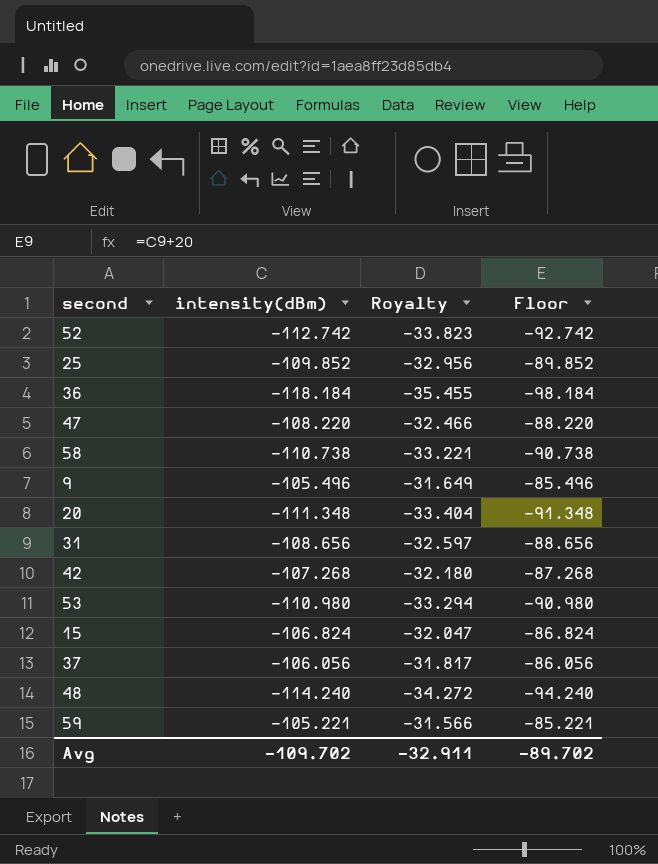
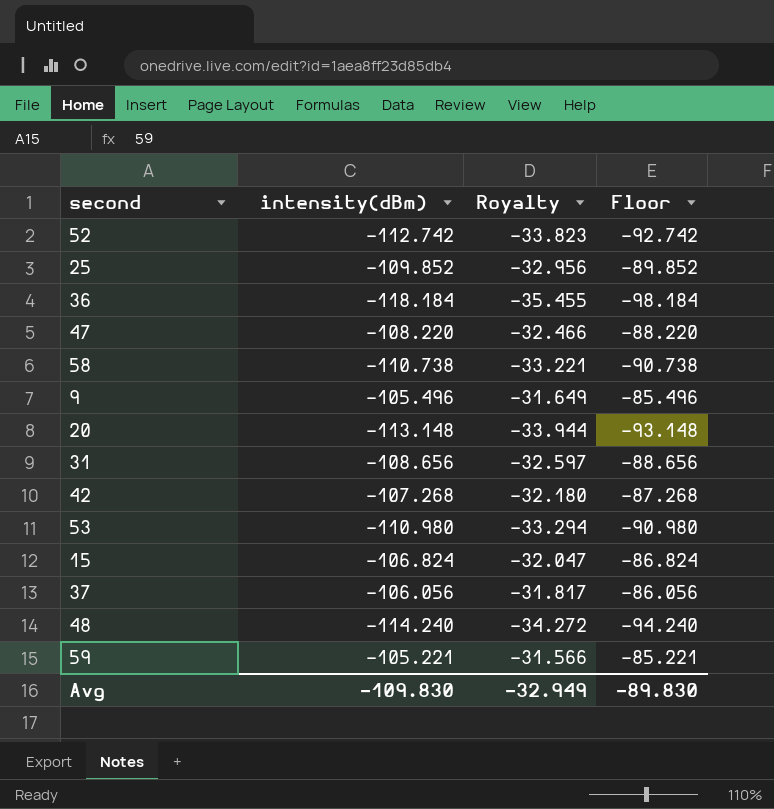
20 | intensity(dBm): -111.348 -> -113.148
20 | Royalty: -33.404 -> -33.944
20 | Floor: -91.348 -> -93.148
Avg | intensity(dBm): -109.702 -> -109.830
Avg | Royalty: -32.911 -> -32.949
Avg | Floor: -89.702 -> -89.830

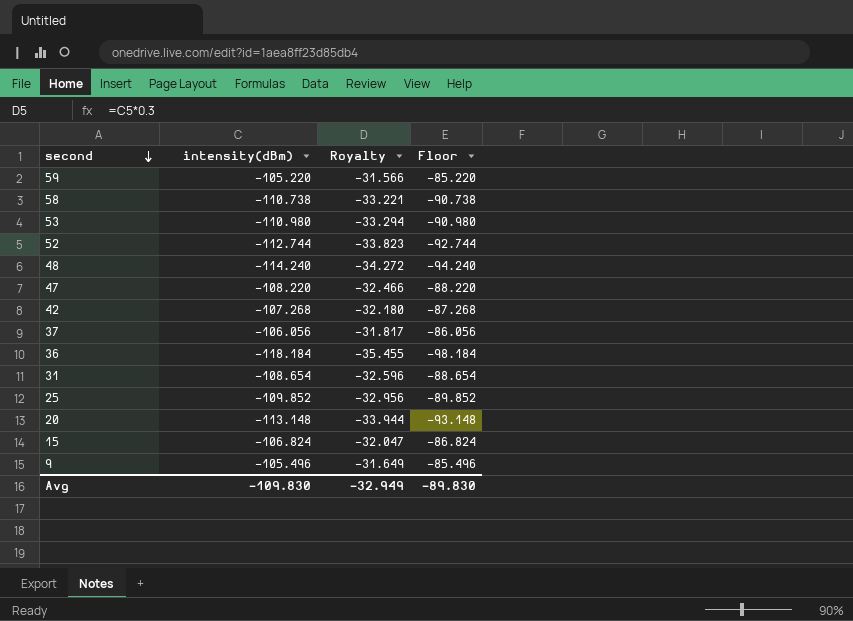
row order: none -> second descending
59 | intensity(dBm): -105.221 -> -105.220
59 | Floor: -85.221 -> -85.220
52 | intensity(dBm): -112.742 -> -112.744
52 | Floor: -92.742 -> -92.744
31 | intensity(dBm): -108.656 -> -108.654
31 | Royalty: -32.597 -> -32.596
31 | Floor: -88.656 -> -88.654

